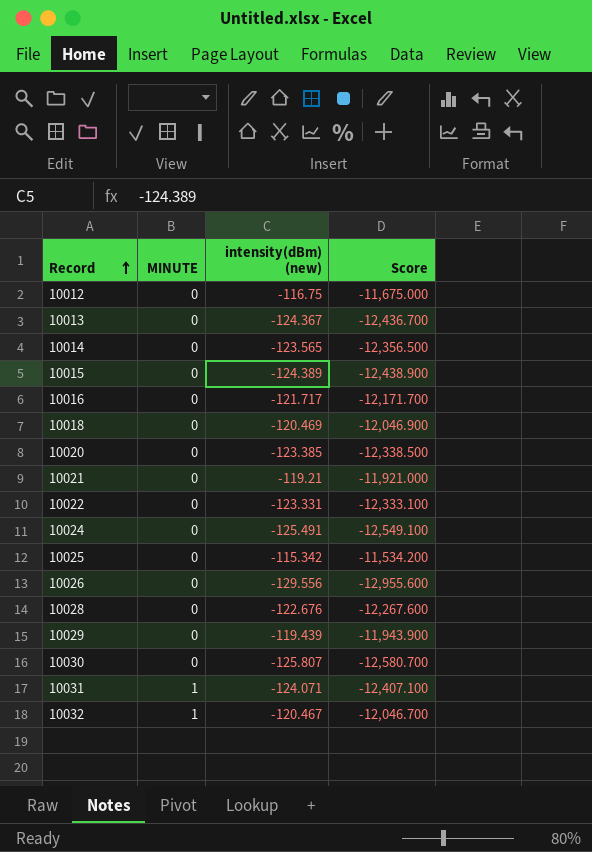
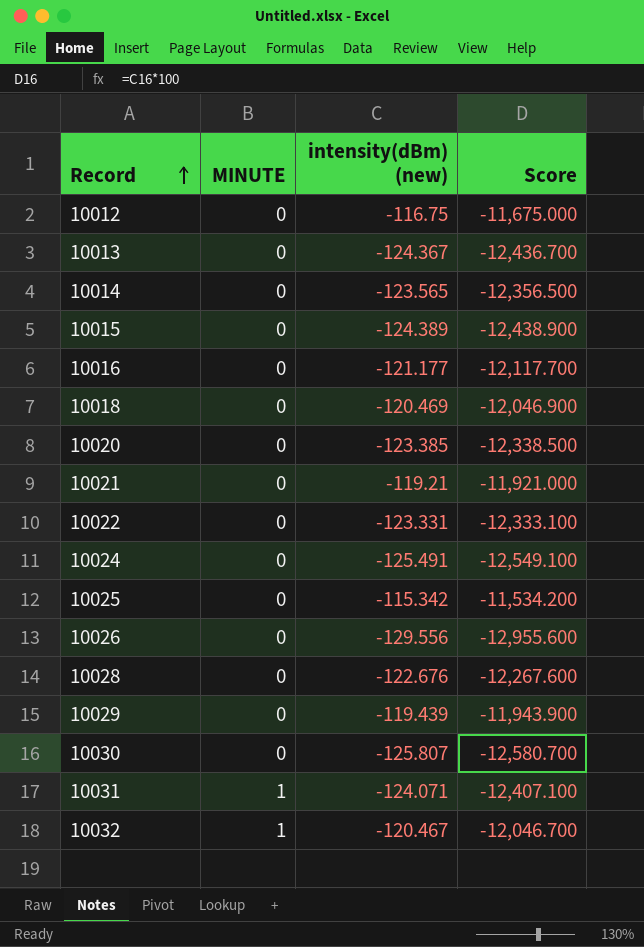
10016 | intensity(dBm) (new): -121.717 -> -121.177
10016 | Score: -12,171.700 -> -12,117.700

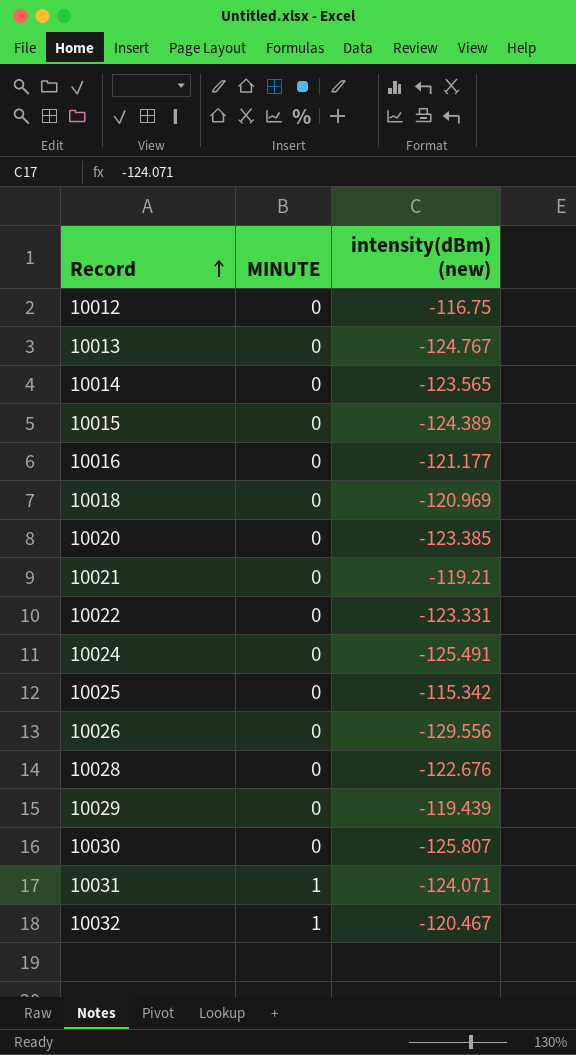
column Score | formula: [intensity(dBm) (new)] * 100 -> none
10013 | intensity(dBm) (new): -124.367 -> -124.767
10018 | intensity(dBm) (new): -120.469 -> -120.969

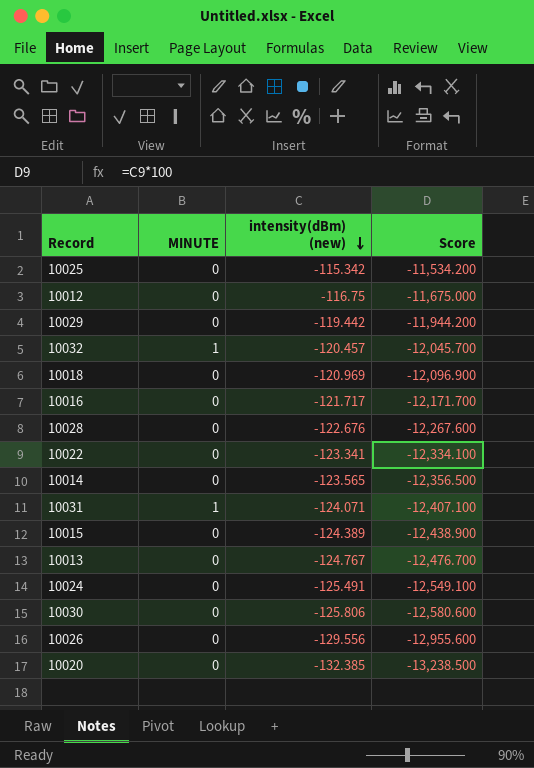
row order: Record ascending -> intensity(dBm) (new) descending
column Score | formula: none -> [intensity(dBm) (new)] * 100
row 10021: 0 | -119.21 -> none
10029 | intensity(dBm) (new): -119.439 -> -119.442
10032 | intensity(dBm) (new): -120.467 -> -120.457
10016 | intensity(dBm) (new): -121.177 -> -121.717
10022 | intensity(dBm) (new): -123.331 -> -123.341
10030 | intensity(dBm) (new): -125.807 -> -125.806
10020 | intensity(dBm) (new): -123.385 -> -132.385

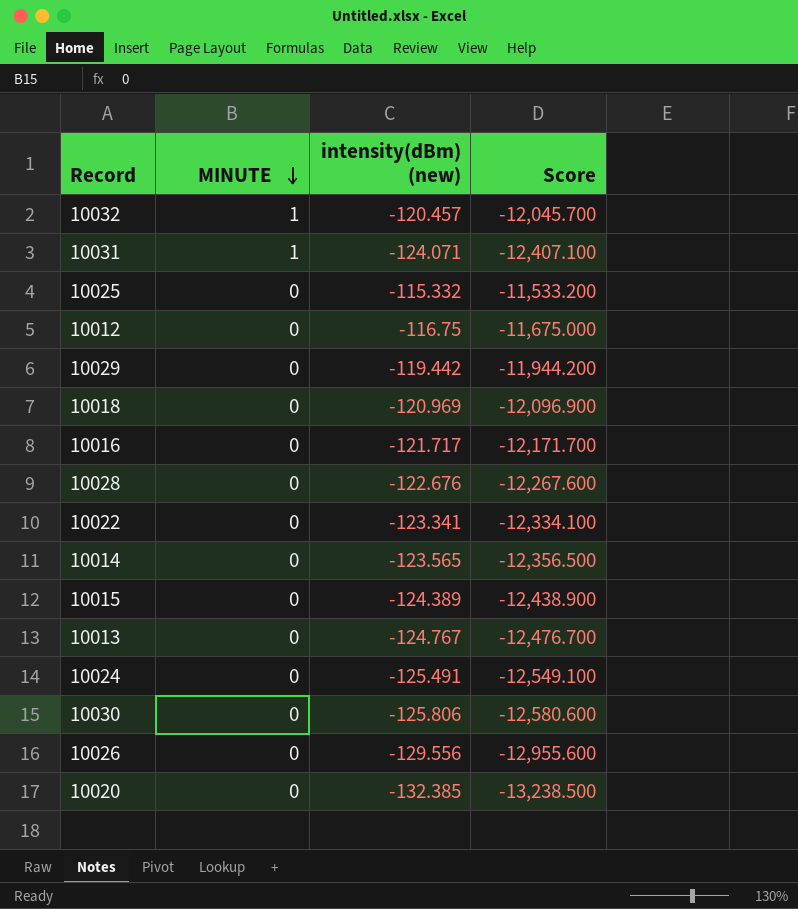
row order: intensity(dBm) (new) descending -> MINUTE descending
10025 | intensity(dBm) (new): -115.342 -> -115.332
10025 | Score: -11,534.200 -> -11,533.200

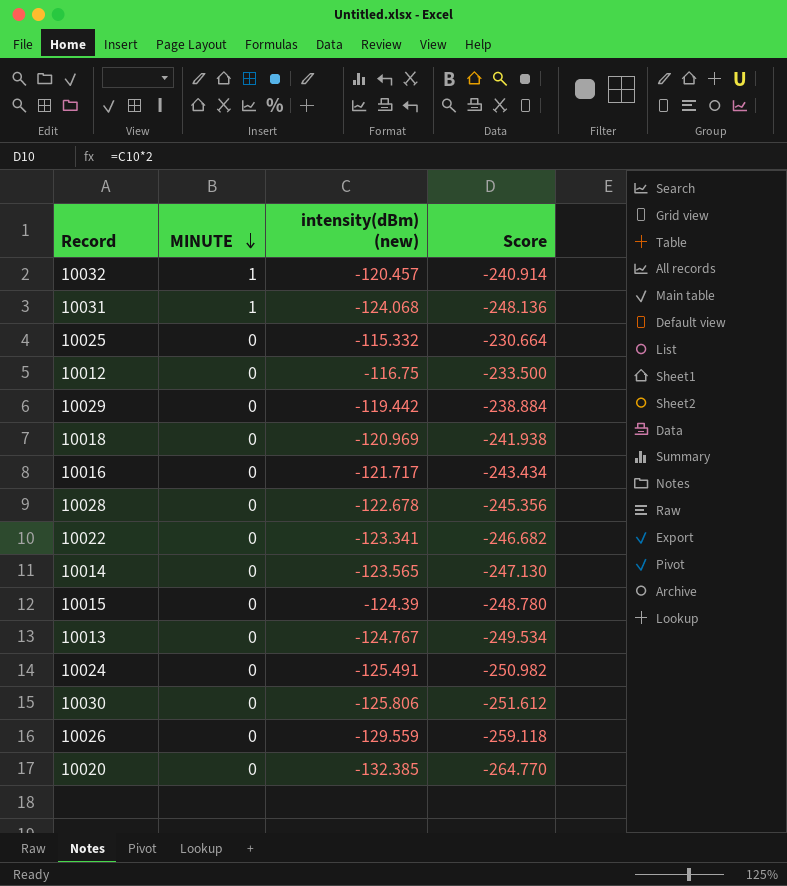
column Score | formula: [intensity(dBm) (new)] * 100 -> [intensity(dBm) (new)] * 2
10031 | intensity(dBm) (new): -124.071 -> -124.068
10028 | intensity(dBm) (new): -122.676 -> -122.678
10015 | intensity(dBm) (new): -124.389 -> -124.39
10026 | intensity(dBm) (new): -129.556 -> -129.559

